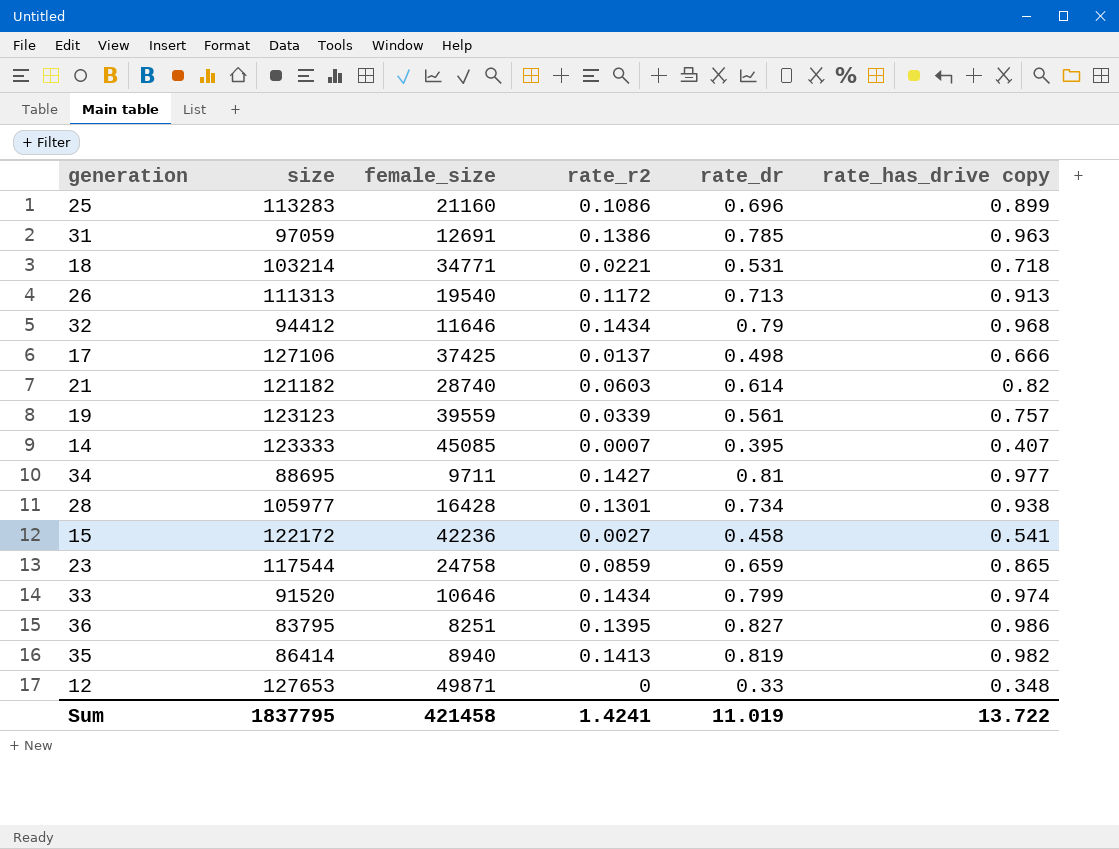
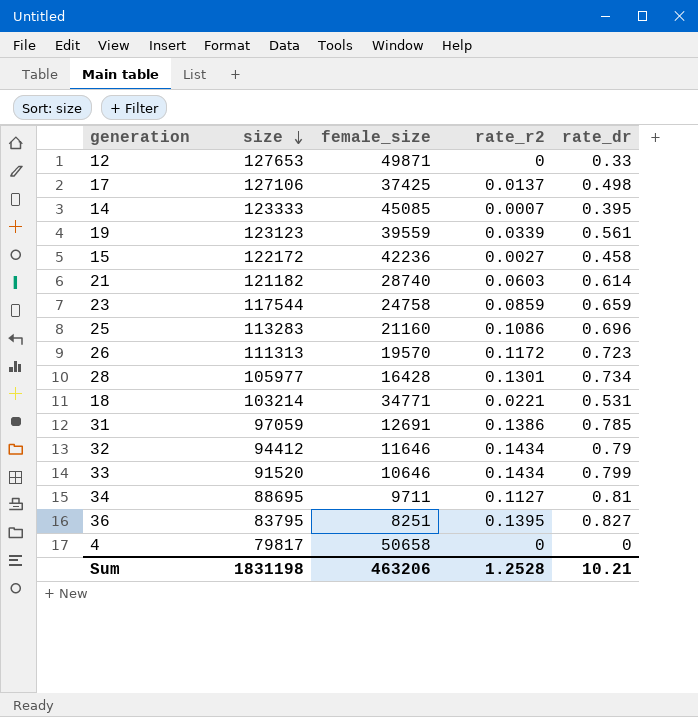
row order: none -> size descending
column rate_has_drive copy | position: 6 -> none
row 35: 86414 | 8940 | 0.1413 | 0.819 | 0.982 -> none
26 | female_size: 19540 -> 19570
26 | rate_dr: 0.713 -> 0.723
34 | rate_r2: 0.1427 -> 0.1127
row 4: none -> 79817 | 50658 | 0 | 0
Sum | size: 1837795 -> 1831198
Sum | female_size: 421458 -> 463206
Sum | rate_r2: 1.4241 -> 1.2528
Sum | rate_dr: 11.019 -> 10.21

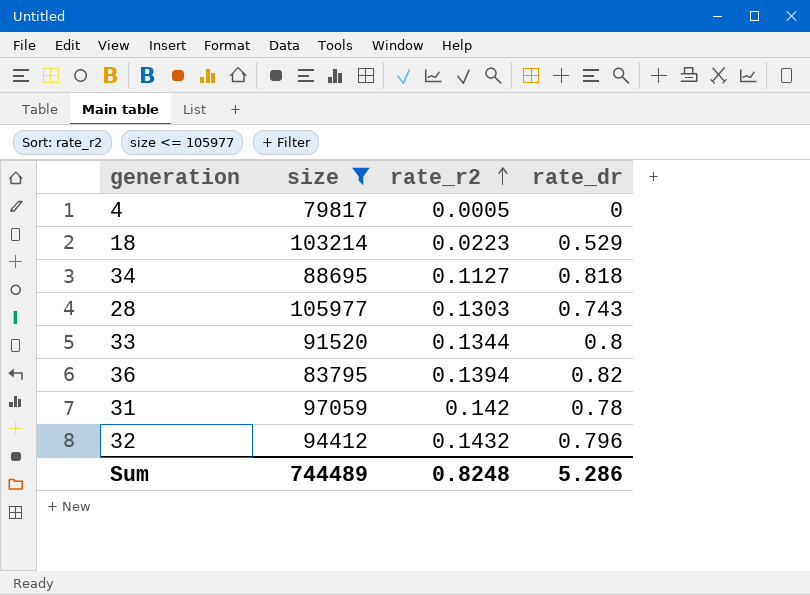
filter: none -> size <= 105977
row order: size descending -> rate_r2 ascending
column female_size | position: 3 -> none
4 | rate_r2: 0 -> 0.0005
18 | rate_r2: 0.0221 -> 0.0223
18 | rate_dr: 0.531 -> 0.529
34 | rate_dr: 0.81 -> 0.818
28 | rate_r2: 0.1301 -> 0.1303
28 | rate_dr: 0.734 -> 0.743
33 | rate_r2: 0.1434 -> 0.1344
33 | rate_dr: 0.799 -> 0.8
36 | rate_r2: 0.1395 -> 0.1394
36 | rate_dr: 0.827 -> 0.82
31 | rate_r2: 0.1386 -> 0.142
31 | rate_dr: 0.785 -> 0.78
32 | rate_r2: 0.1434 -> 0.1432
32 | rate_dr: 0.79 -> 0.796
Sum | size: 1831198 -> 744489
Sum | rate_r2: 1.2528 -> 0.8248
Sum | rate_dr: 10.21 -> 5.286

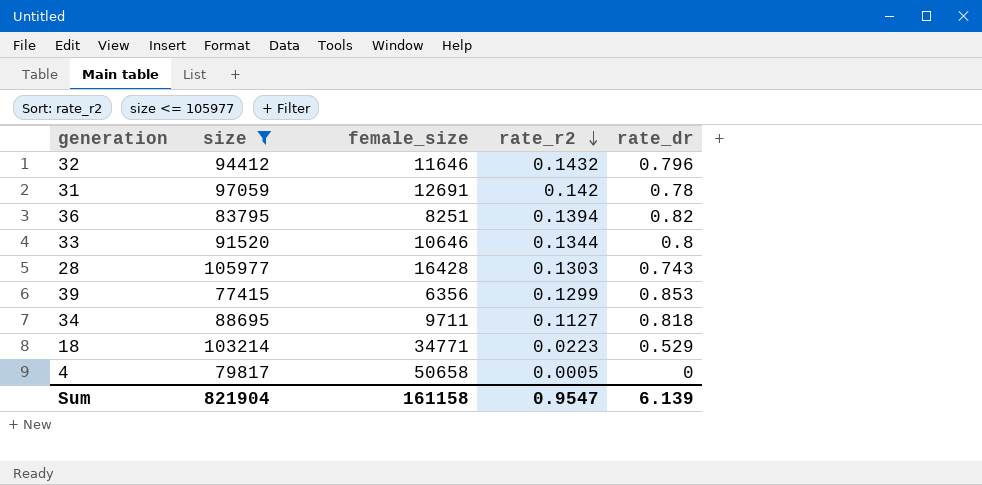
row order: rate_r2 ascending -> rate_r2 descending
column female_size | position: none -> 3
row 39: none -> 77415 | 6356 | 0.1299 | 0.853
Sum | size: 744489 -> 821904
Sum | rate_r2: 0.8248 -> 0.9547
Sum | rate_dr: 5.286 -> 6.139

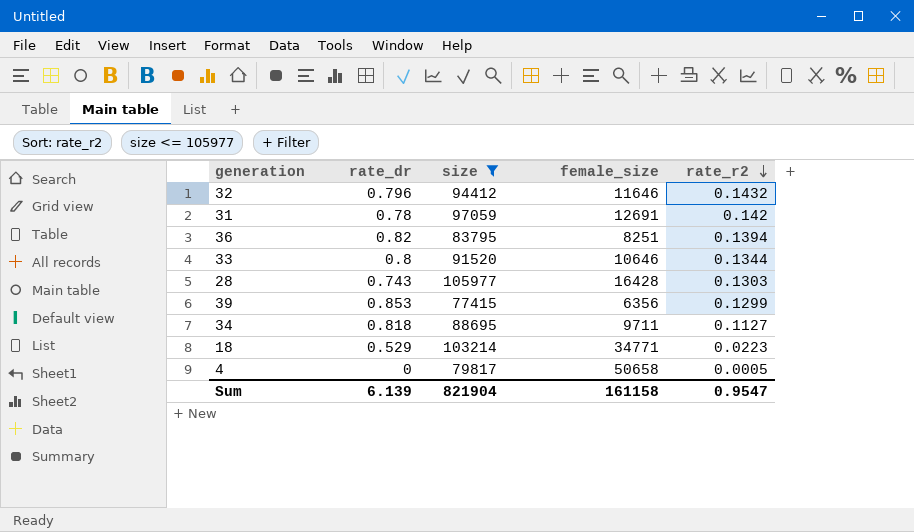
column rate_dr | position: 5 -> 2

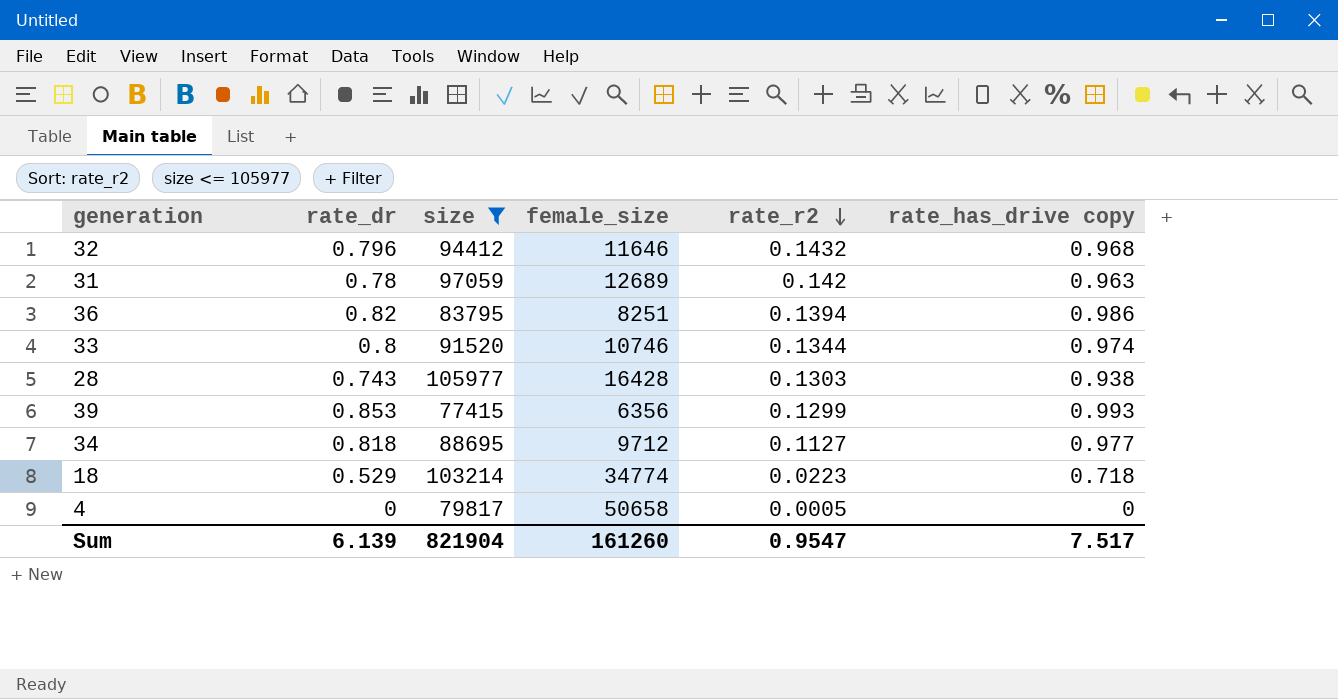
column rate_has_drive copy | position: none -> 6
31 | female_size: 12691 -> 12689
33 | female_size: 10646 -> 10746
34 | female_size: 9711 -> 9712
18 | female_size: 34771 -> 34774
Sum | female_size: 161158 -> 161260

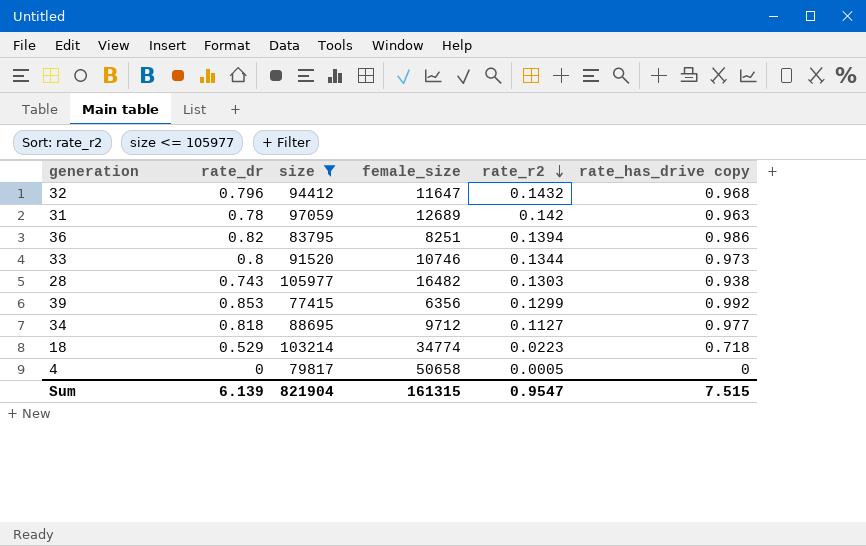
32 | female_size: 11646 -> 11647
33 | rate_has_drive copy: 0.974 -> 0.973
28 | female_size: 16428 -> 16482
39 | rate_has_drive copy: 0.993 -> 0.992
Sum | female_size: 161260 -> 161315
Sum | rate_has_drive copy: 7.517 -> 7.515

